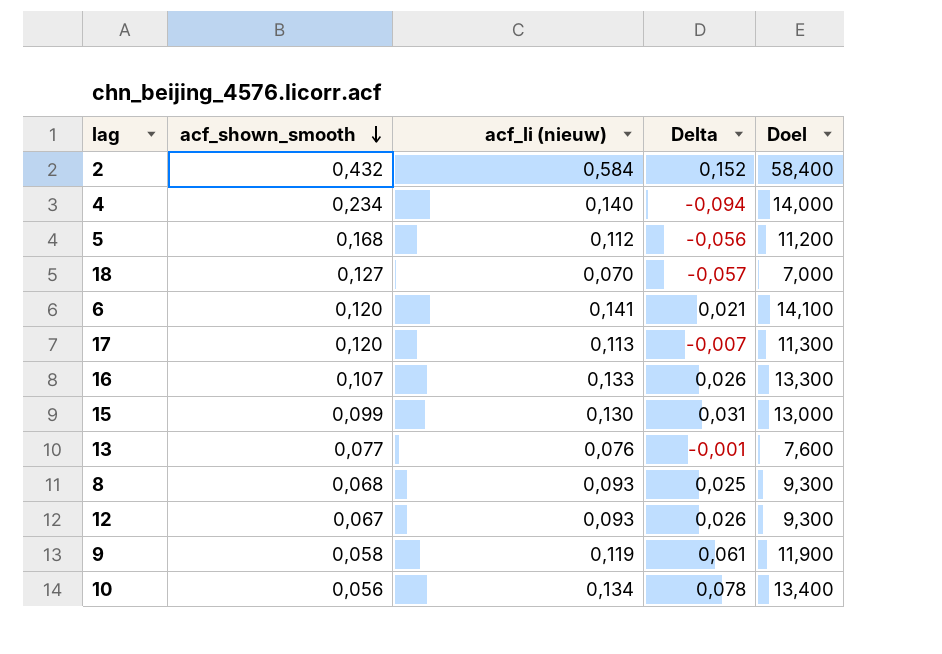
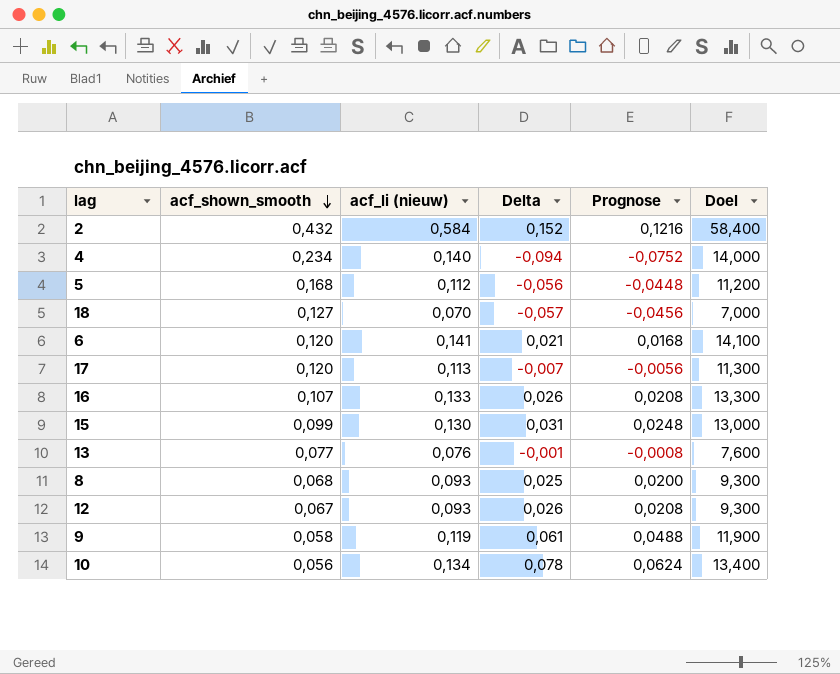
column Prognose | formula: none -> [Delta] * 0,8

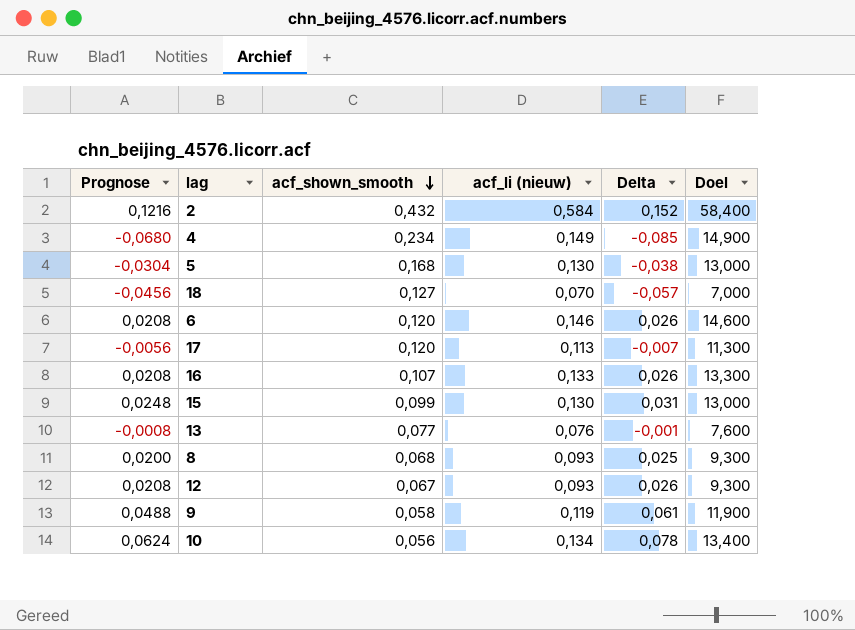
column Prognose | position: 5 -> 1
4 | Prognose: -0,0752 -> -0,0680
4 | acf_li (nieuw): 0,140 -> 0,149
4 | Delta: -0,094 -> -0,085
4 | Doel: 14,000 -> 14,900
5 | Prognose: -0,0448 -> -0,0304
5 | acf_li (nieuw): 0,112 -> 0,130
5 | Delta: -0,056 -> -0,038
5 | Doel: 11,200 -> 13,000
6 | Prognose: 0,0168 -> 0,0208
6 | acf_li (nieuw): 0,141 -> 0,146
6 | Delta: 0,021 -> 0,026
6 | Doel: 14,100 -> 14,600

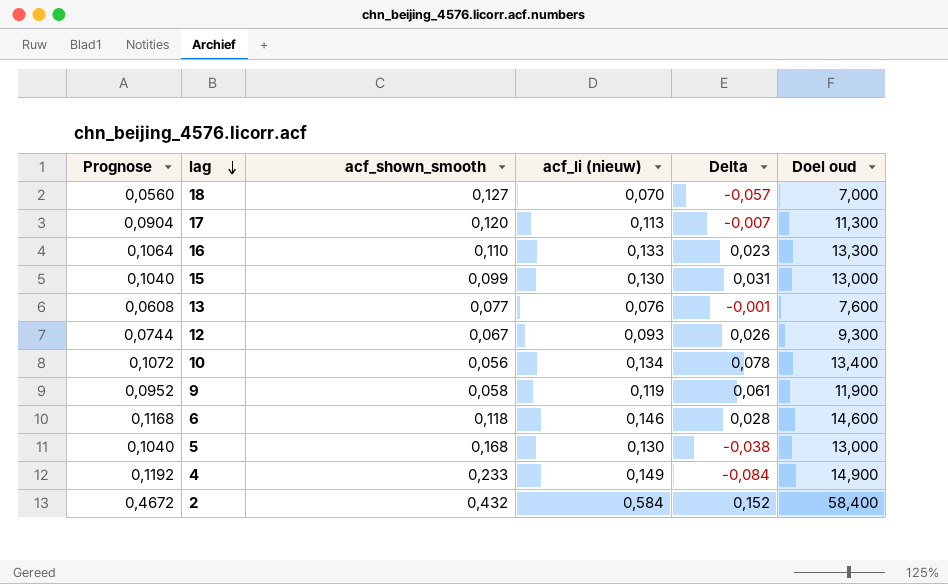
row order: acf_shown_smooth descending -> lag descending
column Prognose | formula: [Delta] * 0,8 -> [acf_li (nieuw)] * 0,8
column name: Doel -> Doel oud
row 8: 0,0200 | 0,068 | 0,093 | 0,025 | 9,300 -> none
16 | acf_shown_smooth: 0,107 -> 0,110
16 | Delta: 0,026 -> 0,023
6 | acf_shown_smooth: 0,120 -> 0,118
6 | Delta: 0,026 -> 0,028
4 | acf_shown_smooth: 0,234 -> 0,233
4 | Delta: -0,085 -> -0,084

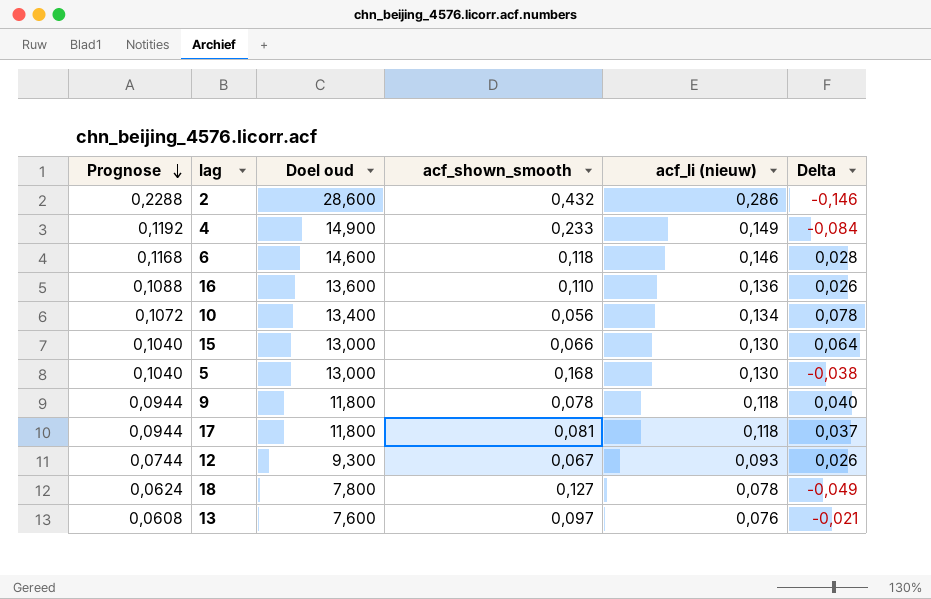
row order: lag descending -> Prognose descending
column Doel oud | position: 6 -> 3
2 | Prognose: 0,4672 -> 0,2288
2 | Doel oud: 58,400 -> 28,600
2 | acf_li (nieuw): 0,584 -> 0,286
2 | Delta: 0,152 -> -0,146
16 | Prognose: 0,1064 -> 0,1088
16 | Doel oud: 13,300 -> 13,600
16 | acf_li (nieuw): 0,133 -> 0,136
16 | Delta: 0,023 -> 0,026
15 | acf_shown_smooth: 0,099 -> 0,066
15 | Delta: 0,031 -> 0,064
9 | Prognose: 0,0952 -> 0,0944
9 | Doel oud: 11,900 -> 11,800
9 | acf_shown_smooth: 0,058 -> 0,078
9 | acf_li (nieuw): 0,119 -> 0,118
9 | Delta: 0,061 -> 0,040
17 | Prognose: 0,0904 -> 0,0944
17 | Doel oud: 11,300 -> 11,800
17 | acf_shown_smooth: 0,120 -> 0,081
17 | acf_li (nieuw): 0,113 -> 0,118
17 | Delta: -0,007 -> 0,037
18 | Prognose: 0,0560 -> 0,0624
18 | Doel oud: 7,000 -> 7,800
18 | acf_li (nieuw): 0,070 -> 0,078
18 | Delta: -0,057 -> -0,049
13 | acf_shown_smooth: 0,077 -> 0,097
13 | Delta: -0,001 -> -0,021

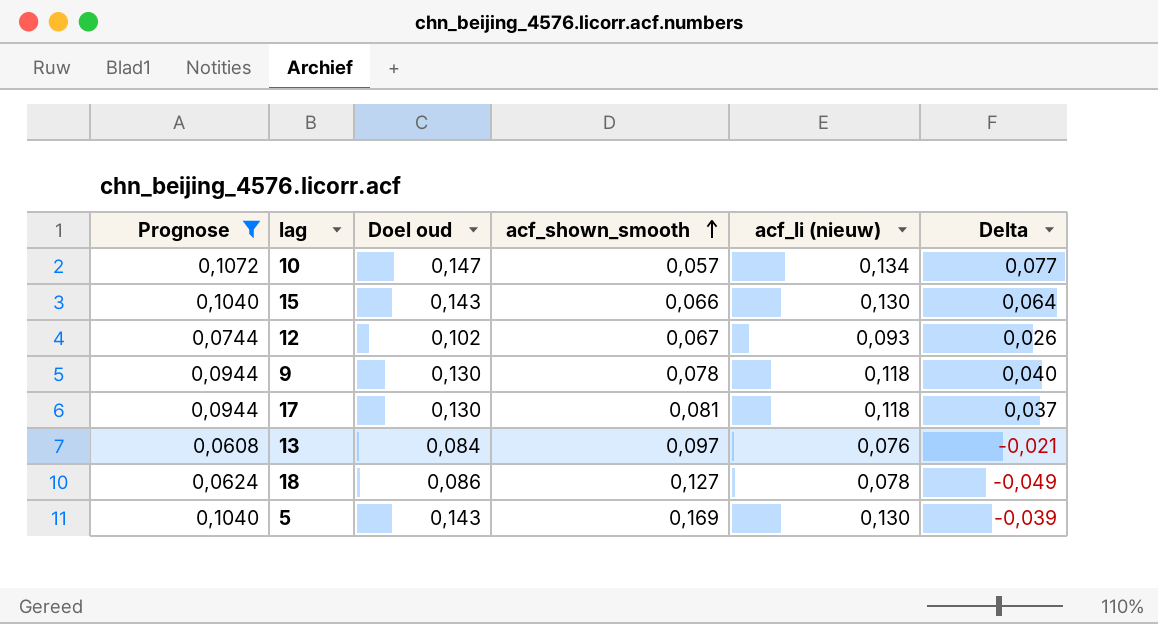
filter: none -> Prognose <= 0,1072
row order: Prognose descending -> acf_shown_smooth ascending
column Doel oud | formula: [acf_li (nieuw)] * 100 -> [acf_li (nieuw)] * 1,1
10 | acf_shown_smooth: 0,056 -> 0,057
10 | Delta: 0,078 -> 0,077
5 | acf_shown_smooth: 0,168 -> 0,169
5 | Delta: -0,038 -> -0,039

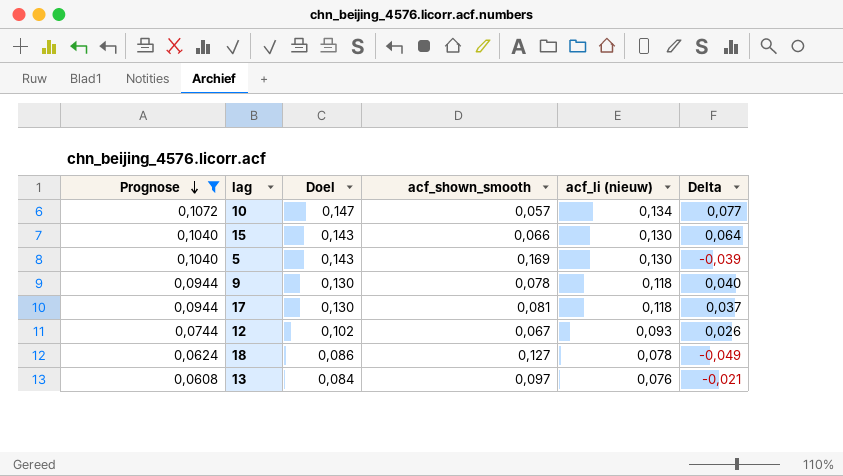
row order: acf_shown_smooth ascending -> Prognose descending
column name: Doel oud -> Doel

